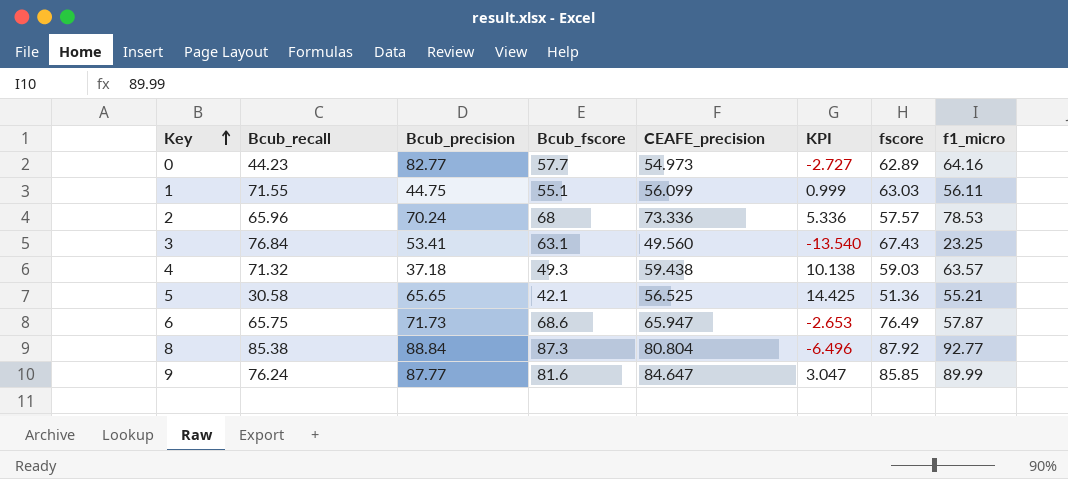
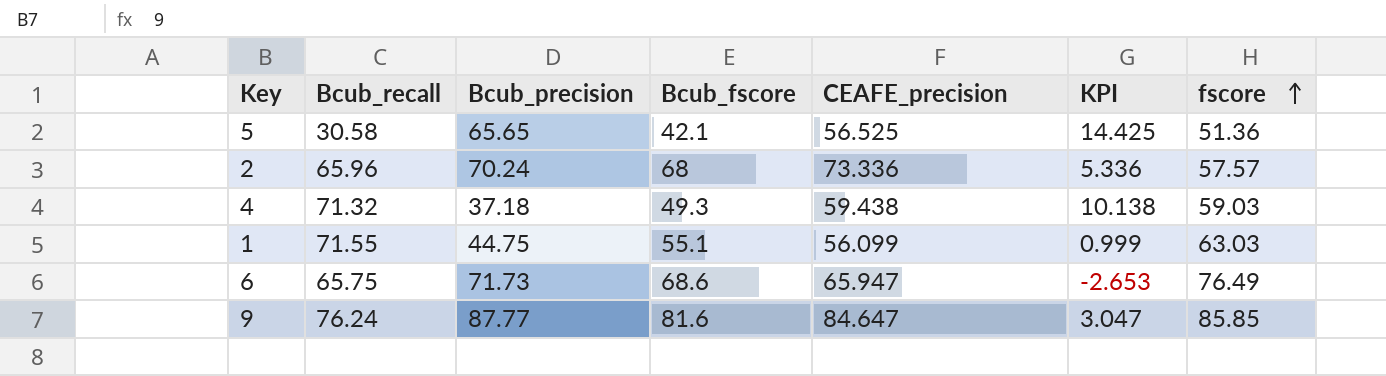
row order: Key ascending -> fscore ascending
column f1_micro | position: 8 -> none
row 0: 44.23 | 82.77 | 57.7 | 54.973 | -2.727 | 62.89 | 64.16 -> none
row 3: 76.84 | 53.41 | 63.1 | 49.560 | -13.540 | 67.43 | 23.25 -> none
row 8: 85.38 | 88.84 | 87.3 | 80.804 | -6.496 | 87.92 | 92.77 -> none

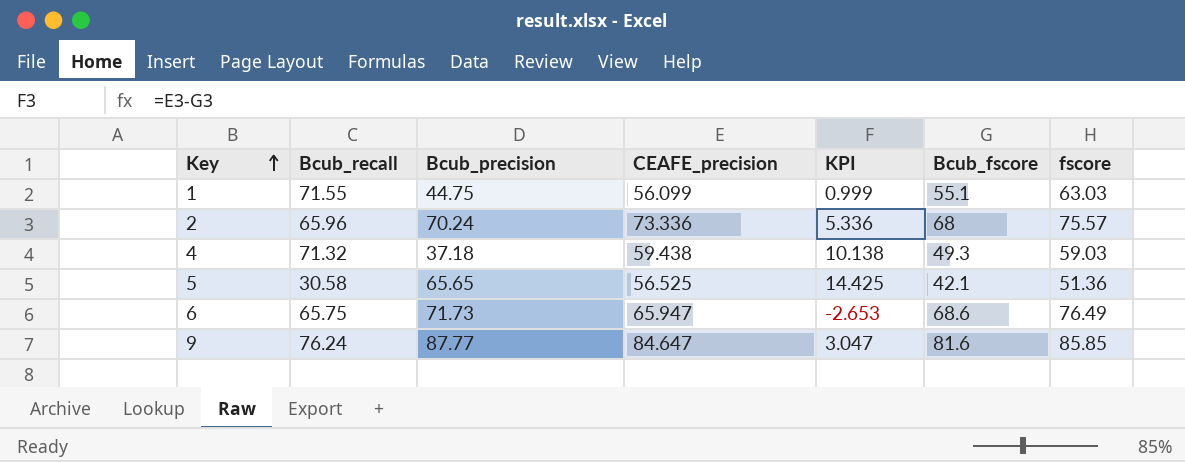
row order: fscore ascending -> Key ascending
column Bcub_fscore | position: 4 -> 6
2 | fscore: 57.57 -> 75.57

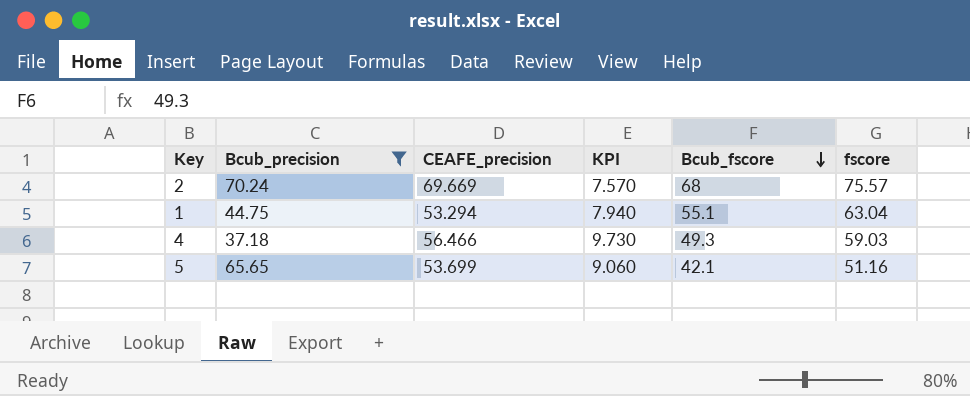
filter: none -> Bcub_precision <= 70.24
row order: Key ascending -> Bcub_fscore descending
column Bcub_recall | position: 2 -> none
column KPI | formula: [CEAFE_precision] - [Bcub_fscore] -> [fscore] - [Bcub_fscore]
2 | CEAFE_precision: 73.336 -> 69.669
1 | CEAFE_precision: 56.099 -> 53.294
1 | fscore: 63.03 -> 63.04
4 | CEAFE_precision: 59.438 -> 56.466
5 | CEAFE_precision: 56.525 -> 53.699
5 | fscore: 51.36 -> 51.16

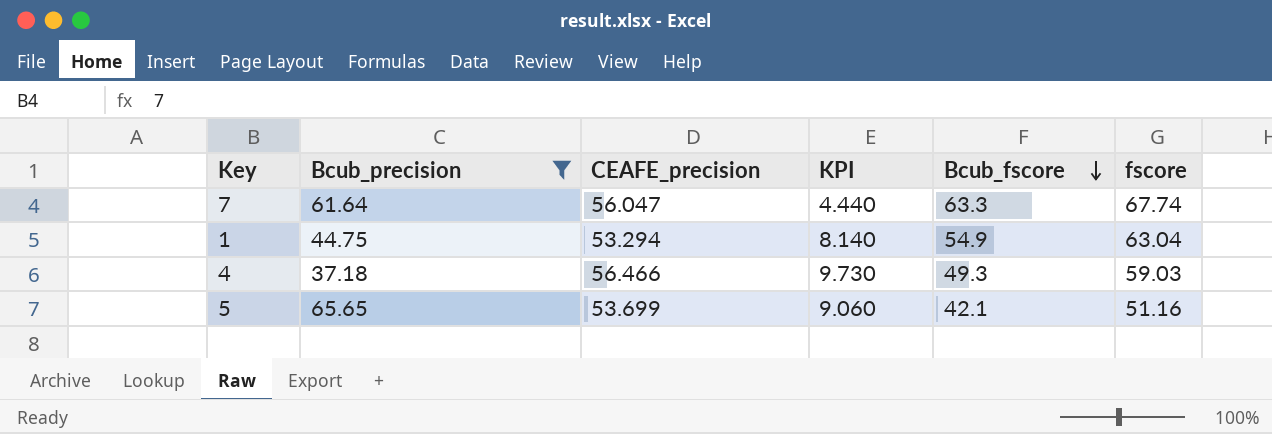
row 2: 70.24 | 69.669 | 7.570 | 68 | 75.57 -> none
row 7: none -> 61.64 | 56.047 | 4.440 | 63.3 | 67.74
1 | KPI: 7.940 -> 8.140
1 | Bcub_fscore: 55.1 -> 54.9

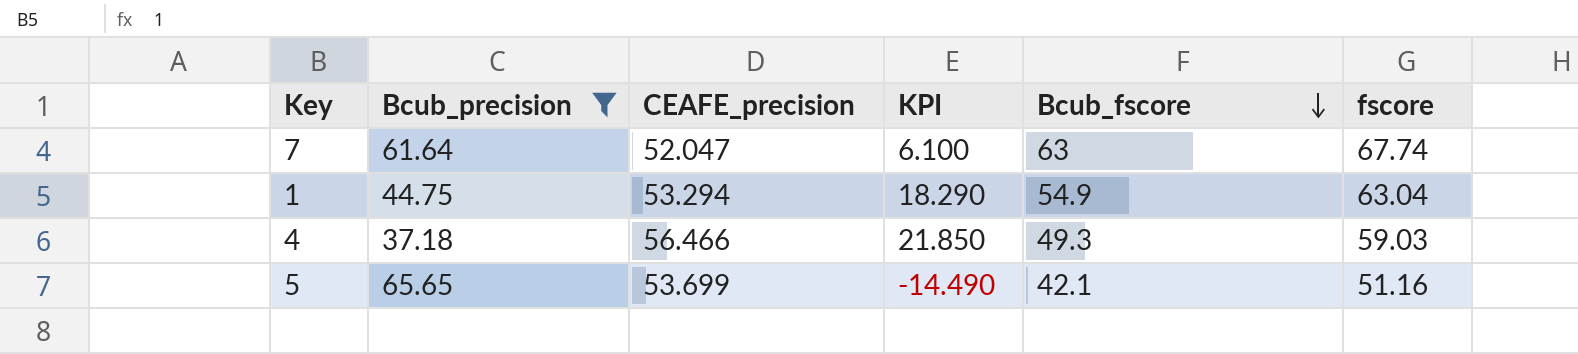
column KPI | formula: [fscore] - [Bcub_fscore] -> [fscore] - [Bcub_precision]
7 | CEAFE_precision: 56.047 -> 52.047
7 | Bcub_fscore: 63.3 -> 63

